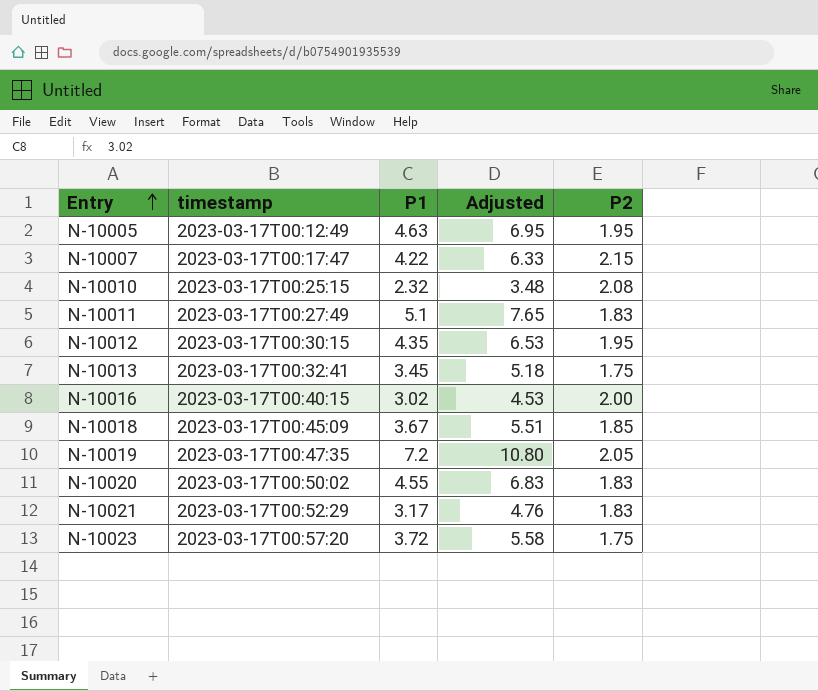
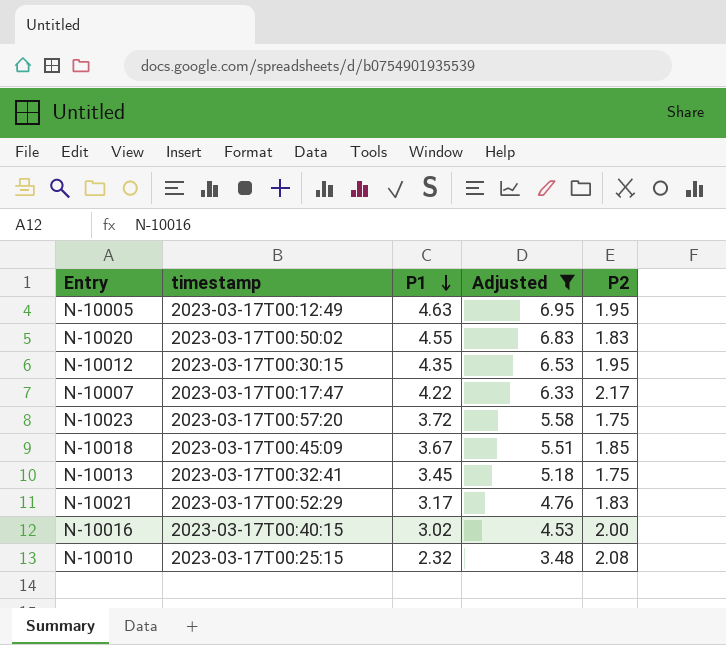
filter: none -> Adjusted <= 6.95
row order: Entry ascending -> P1 descending
N-10007 | P2: 2.15 -> 2.17

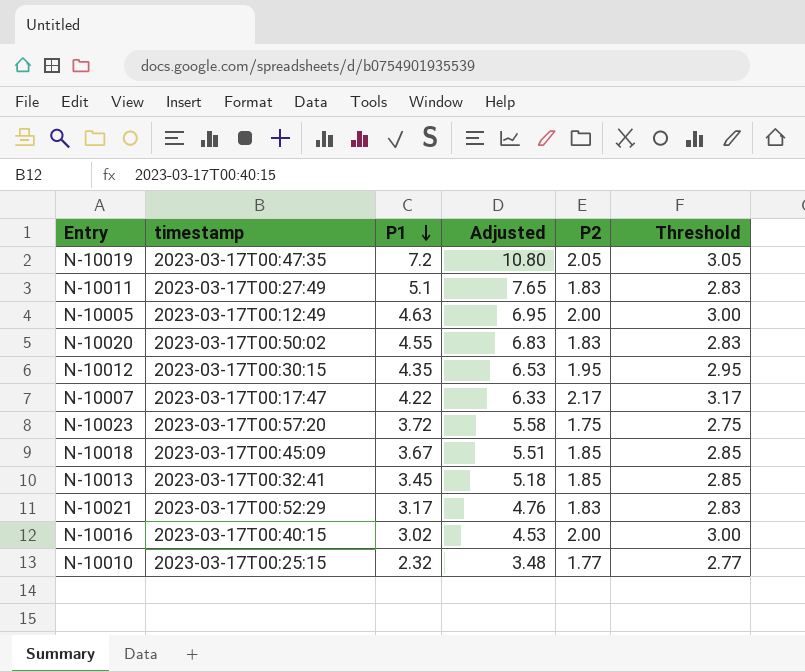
filter: Adjusted <= 6.95 -> none
column Threshold | formula: none -> [P2] + 1
N-10005 | P2: 1.95 -> 2.00
N-10013 | P2: 1.75 -> 1.85
N-10010 | P2: 2.08 -> 1.77

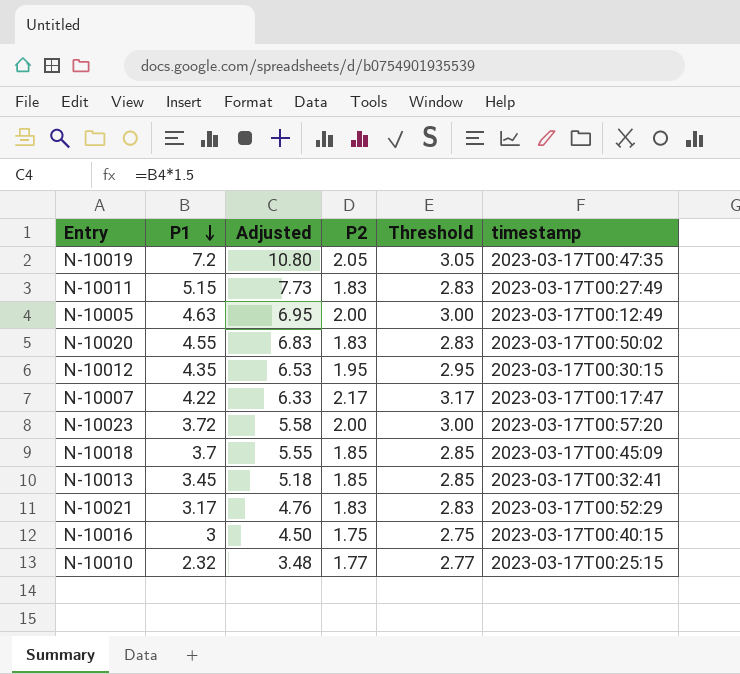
column timestamp | position: 2 -> 6
N-10011 | P1: 5.1 -> 5.15
N-10011 | Adjusted: 7.65 -> 7.73
N-10023 | P2: 1.75 -> 2.00
N-10023 | Threshold: 2.75 -> 3.00
N-10018 | P1: 3.67 -> 3.7
N-10018 | Adjusted: 5.51 -> 5.55
N-10016 | P1: 3.02 -> 3
N-10016 | Adjusted: 4.53 -> 4.50
N-10016 | P2: 2.00 -> 1.75
N-10016 | Threshold: 3.00 -> 2.75

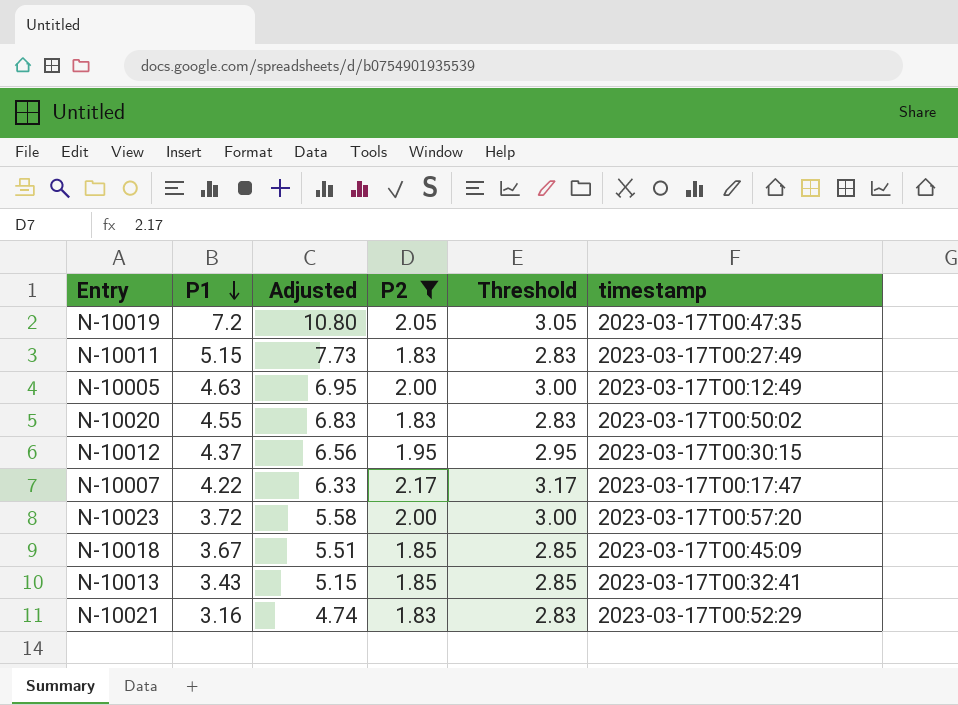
filter: none -> P2 >= 1.83
N-10012 | P1: 4.35 -> 4.37
N-10012 | Adjusted: 6.53 -> 6.56
N-10018 | P1: 3.7 -> 3.67
N-10018 | Adjusted: 5.55 -> 5.51
N-10013 | P1: 3.45 -> 3.43
N-10013 | Adjusted: 5.18 -> 5.15
N-10021 | P1: 3.17 -> 3.16
N-10021 | Adjusted: 4.76 -> 4.74

